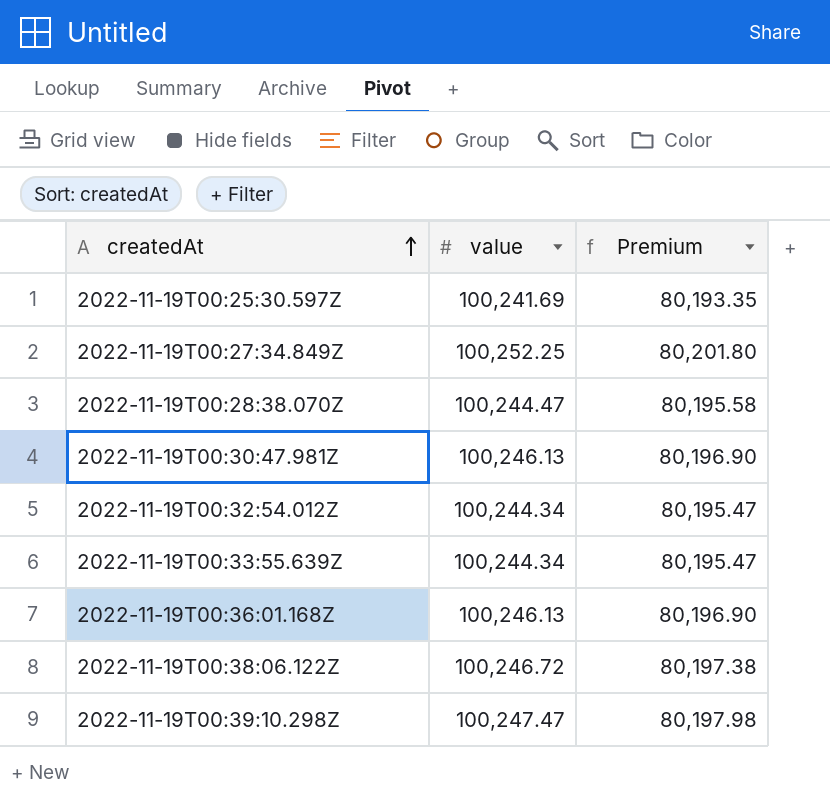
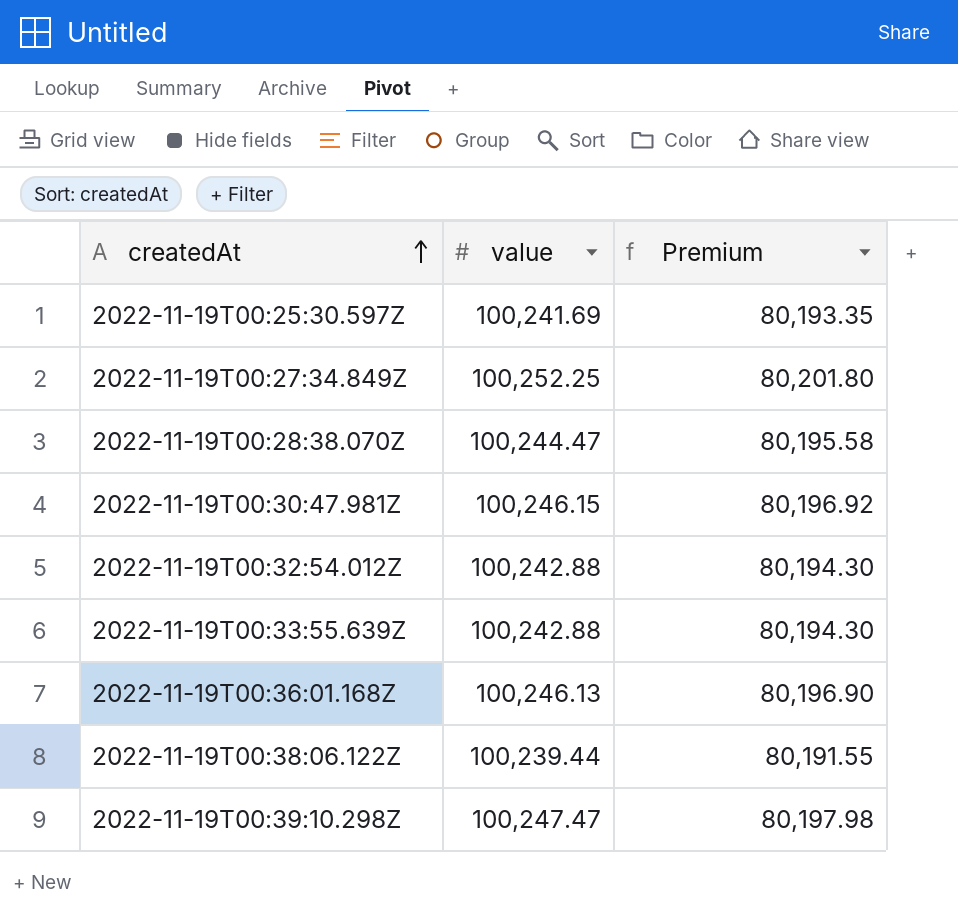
2022-11-19T00:30:47.981Z | value: 100,246.13 -> 100,246.15
2022-11-19T00:30:47.981Z | Premium: 80,196.90 -> 80,196.92
2022-11-19T00:32:54.012Z | value: 100,244.34 -> 100,242.88
2022-11-19T00:32:54.012Z | Premium: 80,195.47 -> 80,194.30
2022-11-19T00:33:55.639Z | value: 100,244.34 -> 100,242.88
2022-11-19T00:33:55.639Z | Premium: 80,195.47 -> 80,194.30
2022-11-19T00:38:06.122Z | value: 100,246.72 -> 100,239.44
2022-11-19T00:38:06.122Z | Premium: 80,197.38 -> 80,191.55

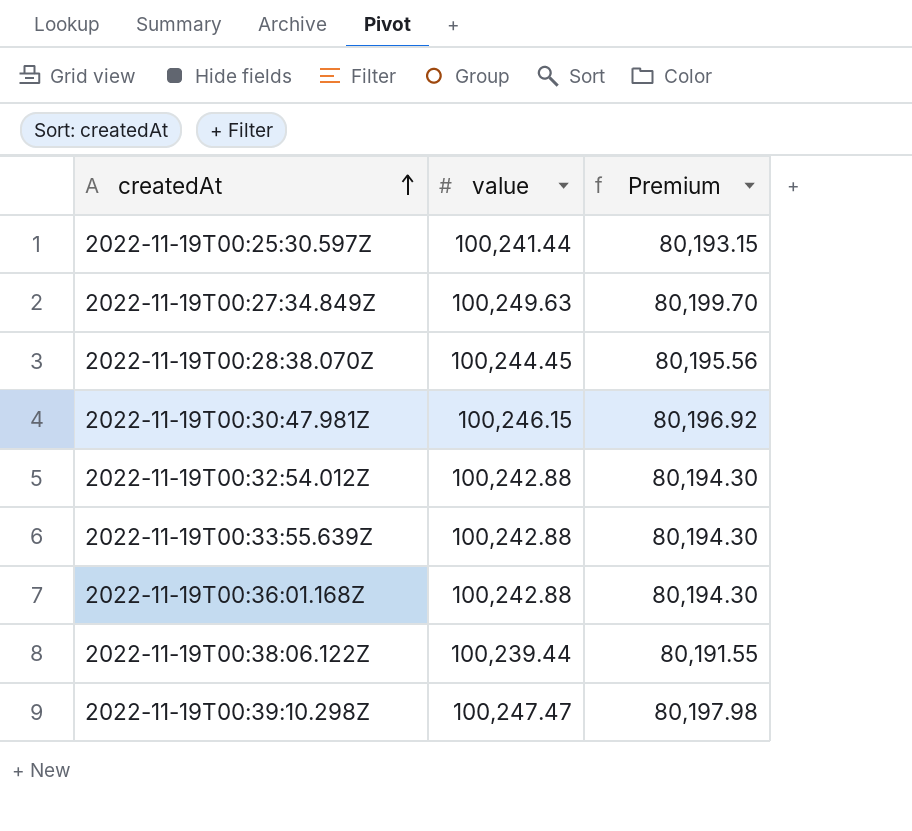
2022-11-19T00:25:30.597Z | value: 100,241.69 -> 100,241.44
2022-11-19T00:25:30.597Z | Premium: 80,193.35 -> 80,193.15
2022-11-19T00:27:34.849Z | value: 100,252.25 -> 100,249.63
2022-11-19T00:27:34.849Z | Premium: 80,201.80 -> 80,199.70
2022-11-19T00:28:38.070Z | value: 100,244.47 -> 100,244.45
2022-11-19T00:28:38.070Z | Premium: 80,195.58 -> 80,195.56
2022-11-19T00:36:01.168Z | value: 100,246.13 -> 100,242.88
2022-11-19T00:36:01.168Z | Premium: 80,196.90 -> 80,194.30

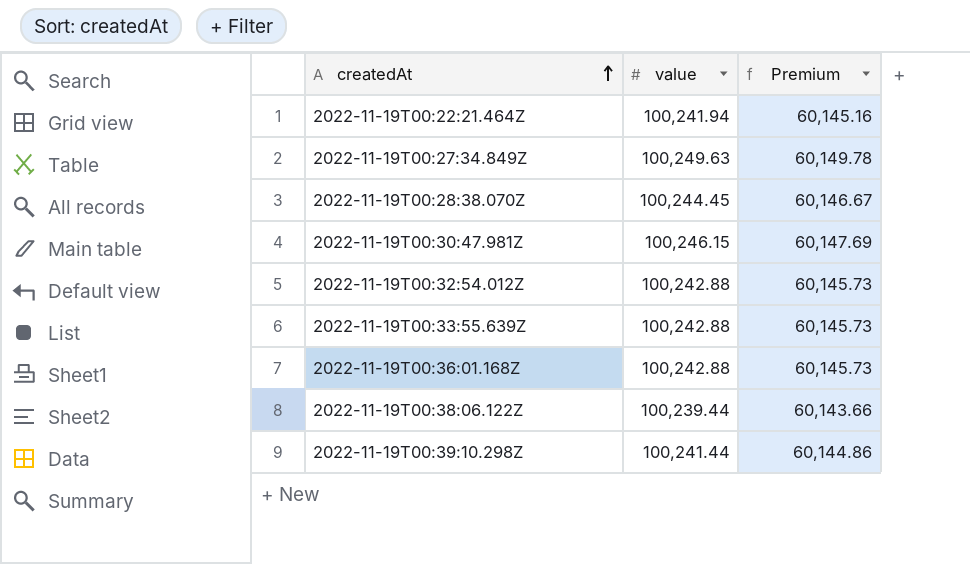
column Premium | formula: [value] * 0.8 -> [value] * 0.6
row 2022-11-19T00:25:30.597Z: 100,241.44 | 80,193.15 -> none
row 2022-11-19T00:22:21.464Z: none -> 100,241.94 | 60,145.16
2022-11-19T00:39:10.298Z | value: 100,247.47 -> 100,241.44

